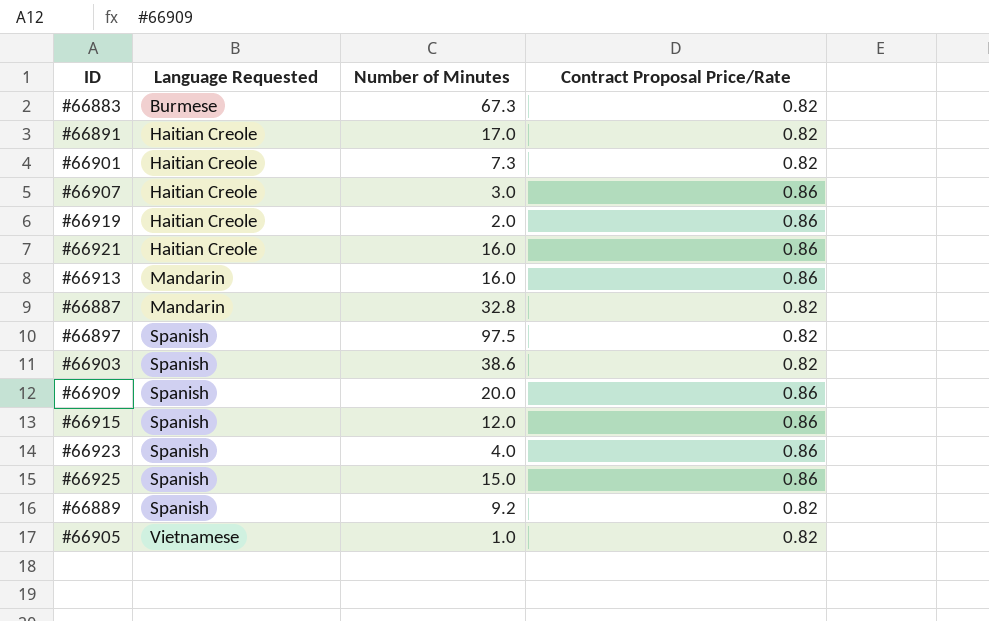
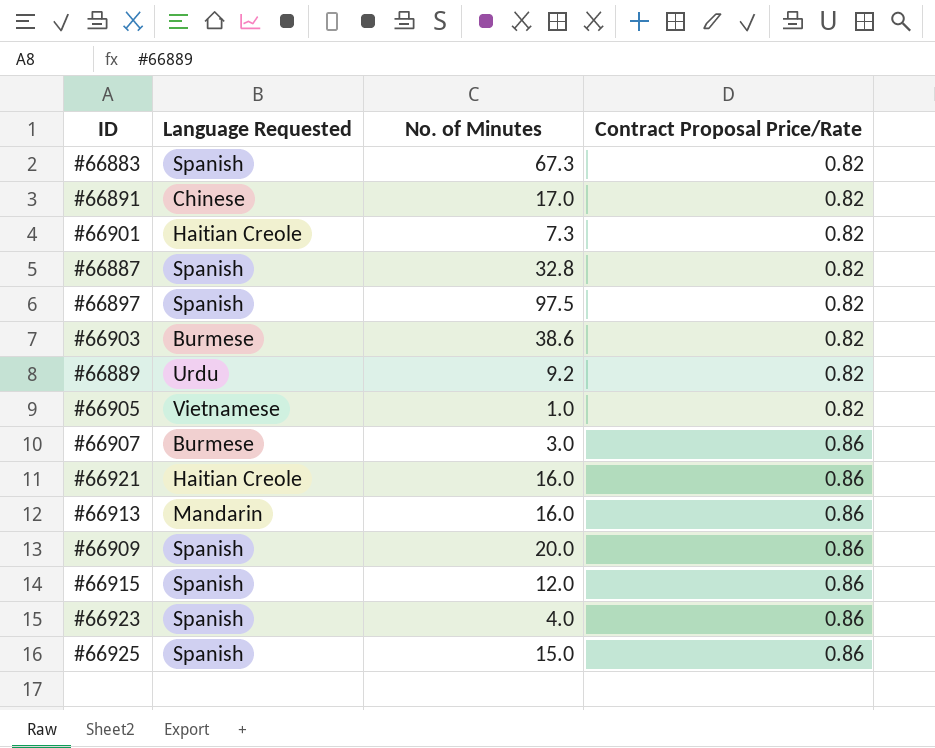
row order: Language Requested ascending -> Contract Proposal Price/Rate ascending
column name: Number of Minutes -> No. of Minutes
row #66919: Haitian Creole | 2.0 | 0.86 -> none
#66883 | Language Requested: Burmese -> Spanish
#66891 | Language Requested: Haitian Creole -> Chinese
#66887 | Language Requested: Mandarin -> Spanish
#66903 | Language Requested: Spanish -> Burmese
#66889 | Language Requested: Spanish -> Urdu
#66907 | Language Requested: Haitian Creole -> Burmese

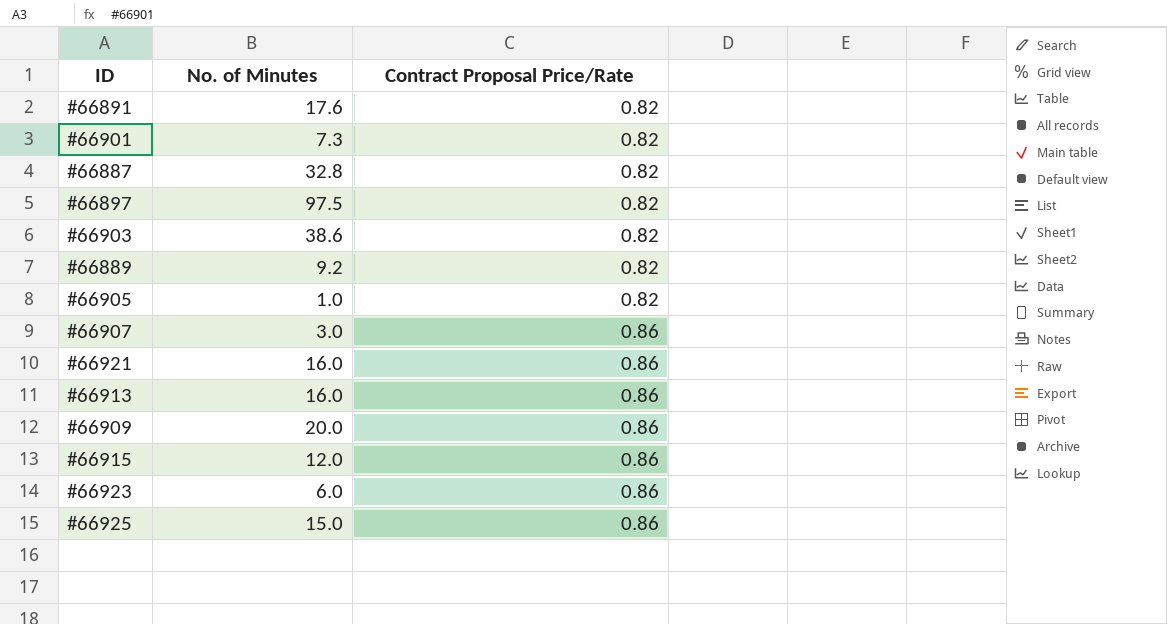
column Language Requested | position: 2 -> none
row #66883: Spanish | 67.3 | 0.82 -> none
#66891 | No. of Minutes: 17.0 -> 17.6
#66923 | No. of Minutes: 4.0 -> 6.0

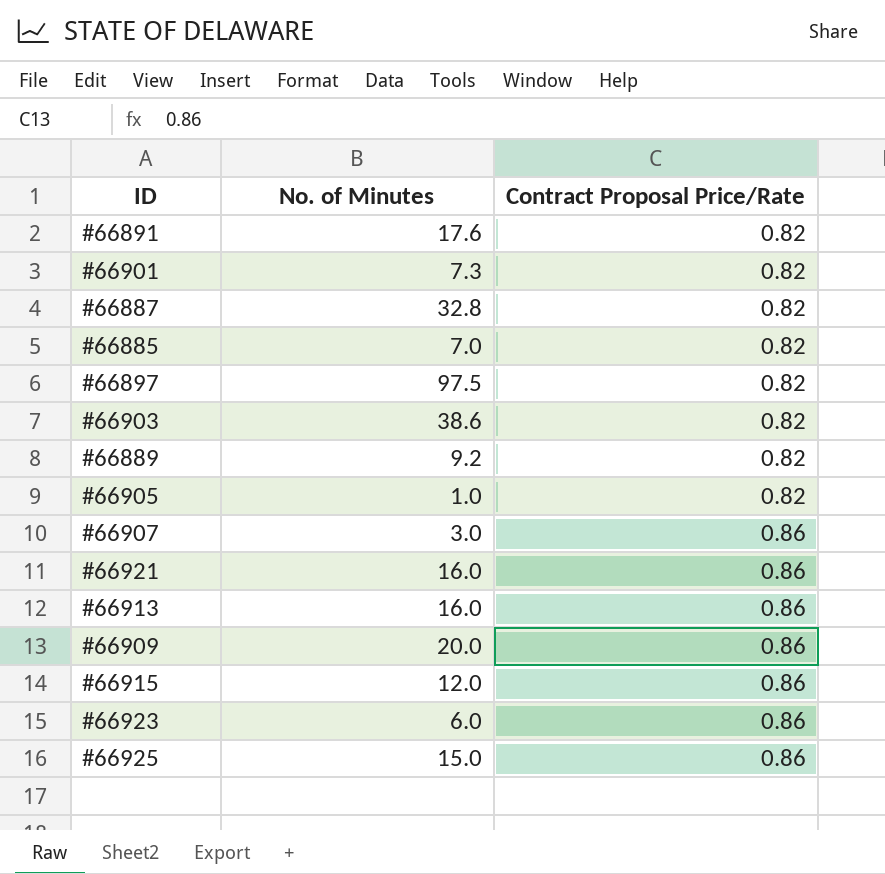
row #66885: none -> 7.0 | 0.82

